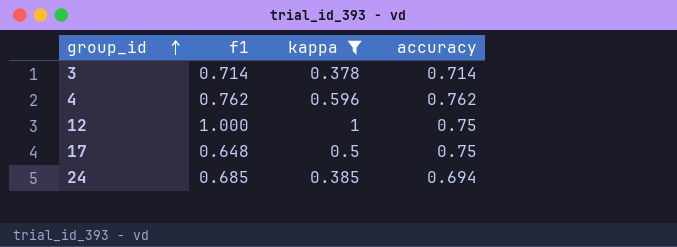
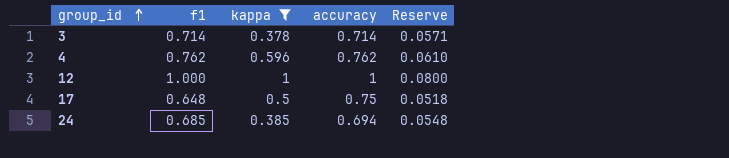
column Reserve | formula: none -> [f1] * 0.08
12 | accuracy: 0.75 -> 1

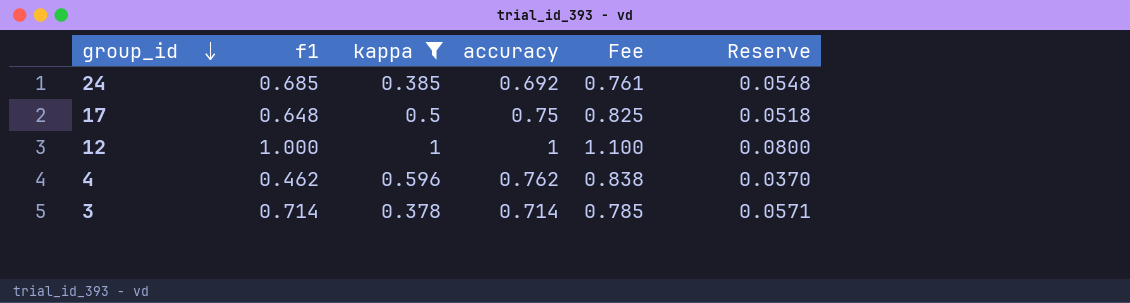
row order: group_id ascending -> group_id descending
column Fee | formula: none -> [accuracy] * 1.1
24 | accuracy: 0.694 -> 0.692
4 | f1: 0.762 -> 0.462
4 | Reserve: 0.0610 -> 0.0370

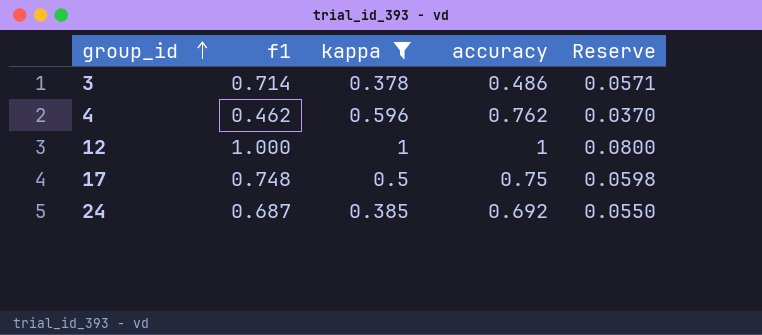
row order: group_id descending -> group_id ascending
column Fee | formula: [accuracy] * 1.1 -> none
3 | accuracy: 0.714 -> 0.486
17 | f1: 0.648 -> 0.748
17 | Reserve: 0.0518 -> 0.0598
24 | f1: 0.685 -> 0.687
24 | Reserve: 0.0548 -> 0.0550

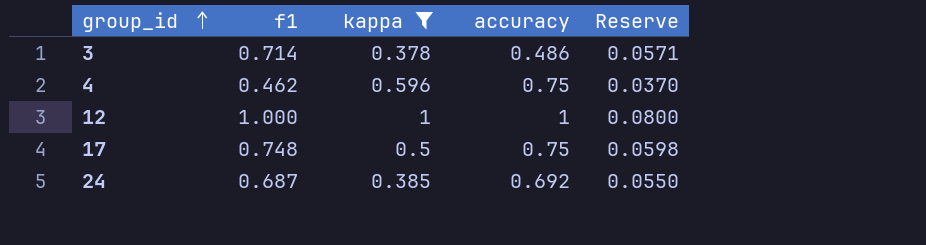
4 | accuracy: 0.762 -> 0.75

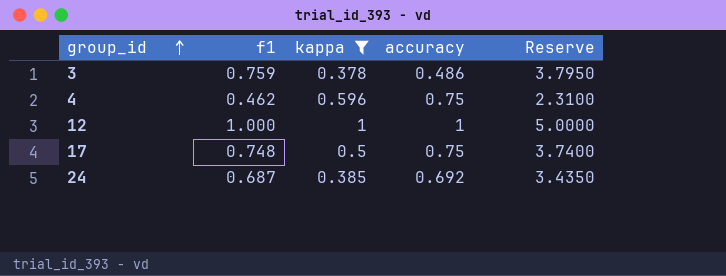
column Reserve | formula: [f1] * 0.08 -> [f1] * 5
3 | f1: 0.714 -> 0.759

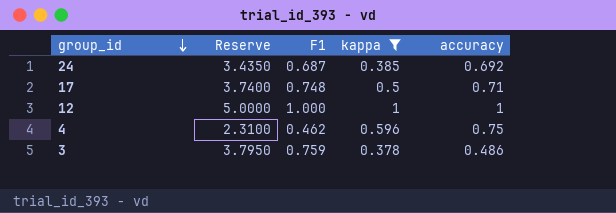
row order: group_id ascending -> group_id descending
column Reserve | position: 5 -> 2
column name: f1 -> F1
17 | accuracy: 0.75 -> 0.71

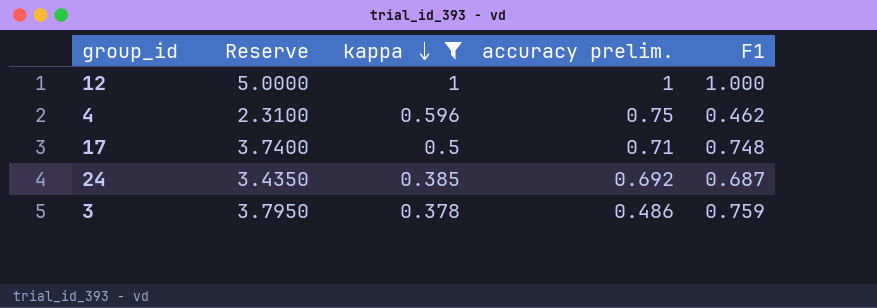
row order: group_id descending -> kappa descending
column name: accuracy -> accuracy prelim.
column F1 | position: 3 -> 5

